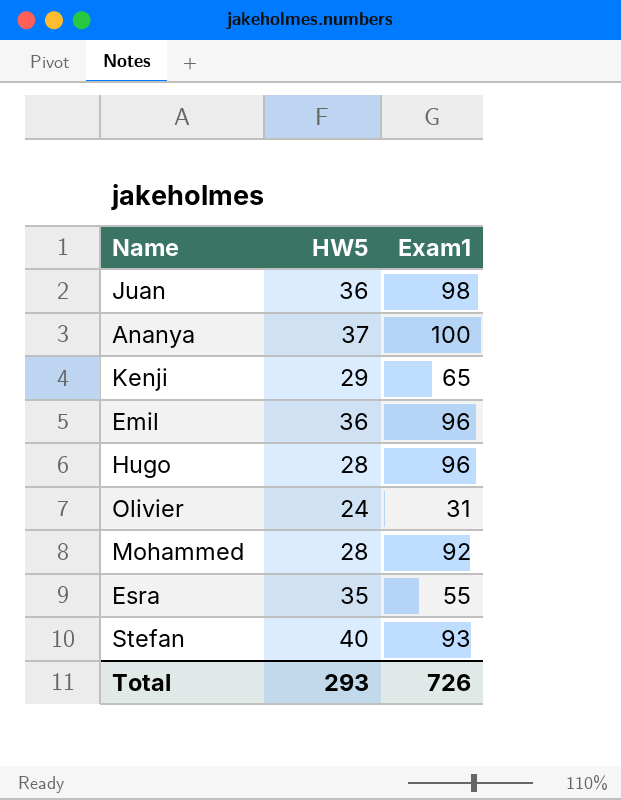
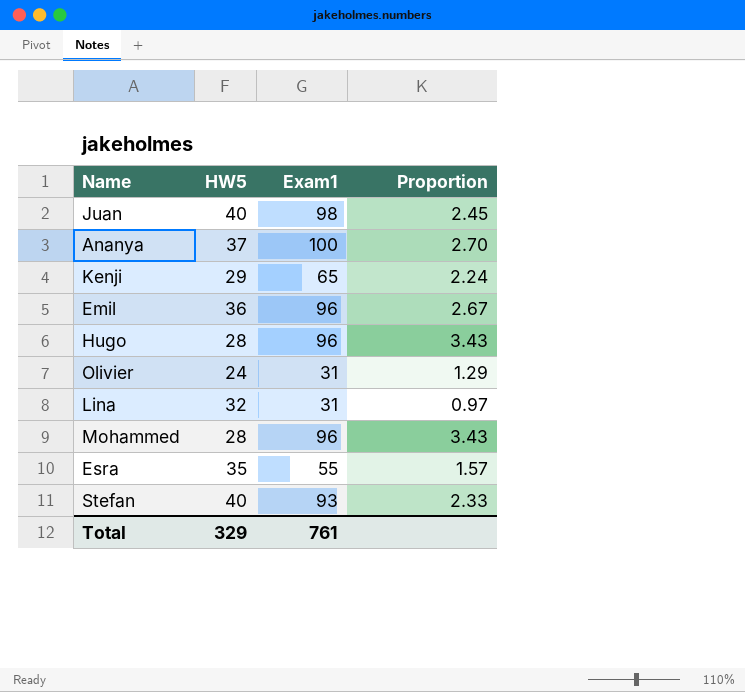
column Proportion | formula: none -> [Exam1] / [HW5]
Juan | HW5: 36 -> 40
row Lina: none -> 32 | 31 | 0.97
Mohammed | Exam1: 92 -> 96
Total | HW5: 293 -> 329
Total | Exam1: 726 -> 761

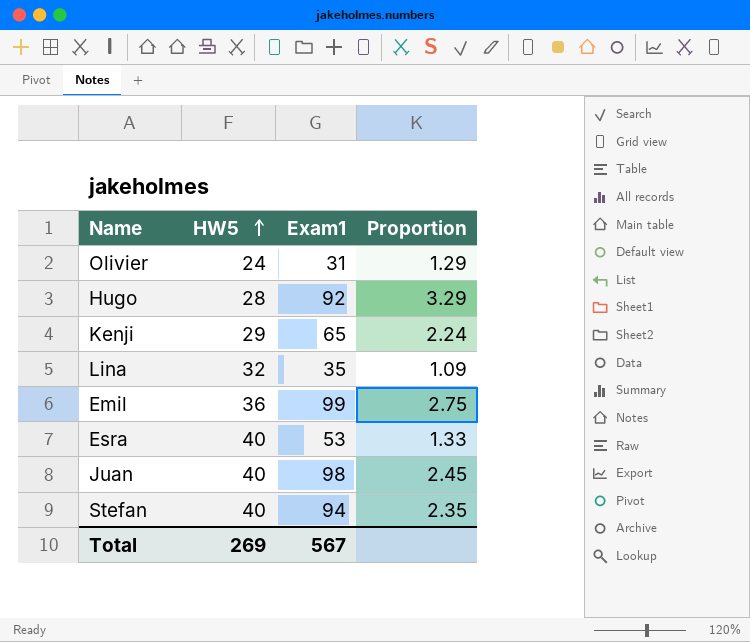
row order: none -> HW5 ascending
row Ananya: 37 | 100 | 2.70 -> none
row Mohammed: 28 | 96 | 3.43 -> none
Hugo | Exam1: 96 -> 92
Hugo | Proportion: 3.43 -> 3.29
Lina | Exam1: 31 -> 35
Lina | Proportion: 0.97 -> 1.09
Emil | Exam1: 96 -> 99
Emil | Proportion: 2.67 -> 2.75
Esra | HW5: 35 -> 40
Esra | Exam1: 55 -> 53
Esra | Proportion: 1.57 -> 1.33
Stefan | Exam1: 93 -> 94
Stefan | Proportion: 2.33 -> 2.35
Total | HW5: 329 -> 269
Total | Exam1: 761 -> 567

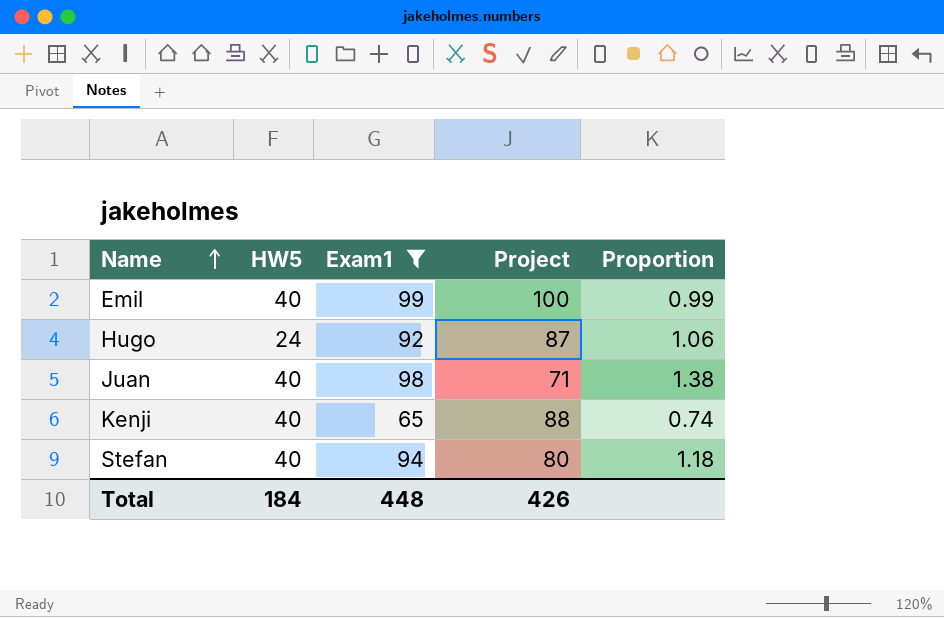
filter: none -> Exam1 >= 65
row order: HW5 ascending -> Name ascending
column Project | position: none -> 4
column Proportion | formula: [Exam1] / [HW5] -> [Exam1] / [Project]
Emil | HW5: 36 -> 40
Hugo | HW5: 28 -> 24
Kenji | HW5: 29 -> 40
Total | HW5: 269 -> 184
Total | Exam1: 567 -> 448

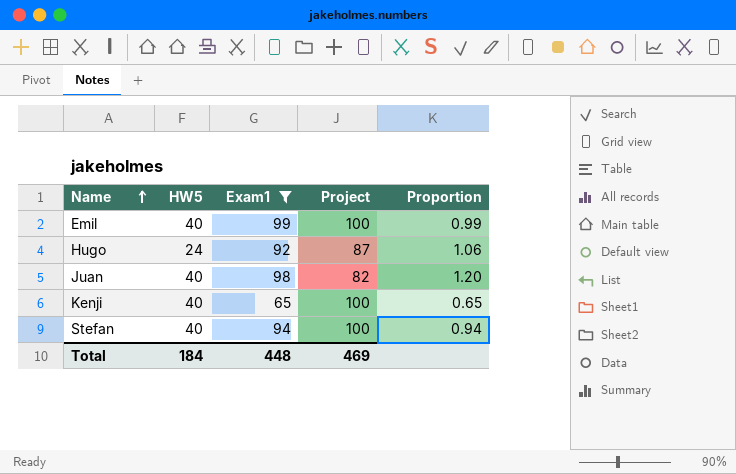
Juan | Project: 71 -> 82
Juan | Proportion: 1.38 -> 1.20
Kenji | Project: 88 -> 100
Kenji | Proportion: 0.74 -> 0.65
Stefan | Project: 80 -> 100
Stefan | Proportion: 1.18 -> 0.94
Total | Project: 426 -> 469

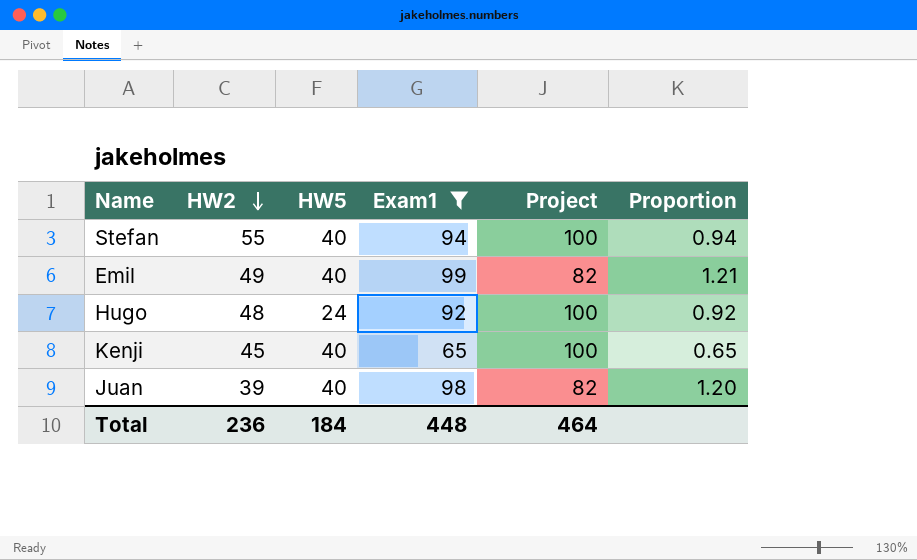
row order: Name ascending -> HW2 descending
column HW2 | position: none -> 2
Emil | Project: 100 -> 82
Emil | Proportion: 0.99 -> 1.21
Hugo | Project: 87 -> 100
Hugo | Proportion: 1.06 -> 0.92
Total | Project: 469 -> 464

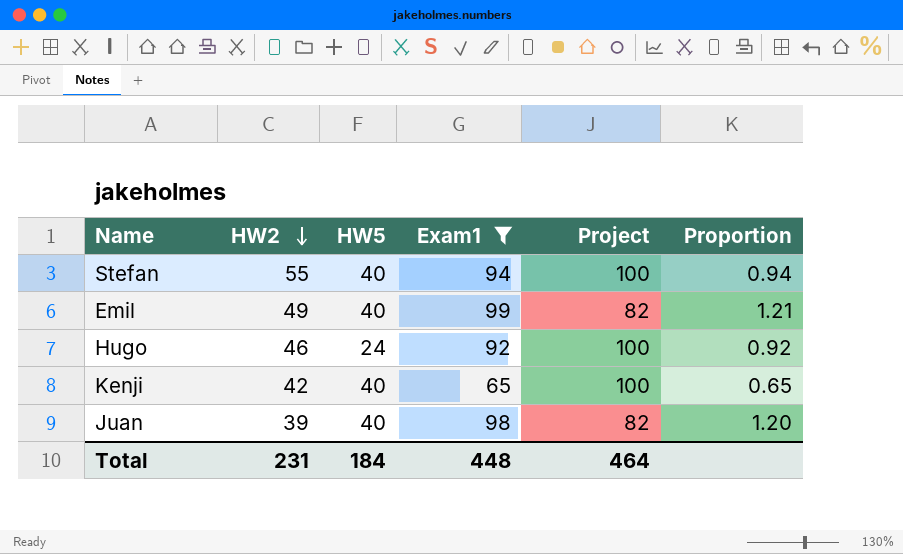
Hugo | HW2: 48 -> 46
Kenji | HW2: 45 -> 42
Total | HW2: 236 -> 231

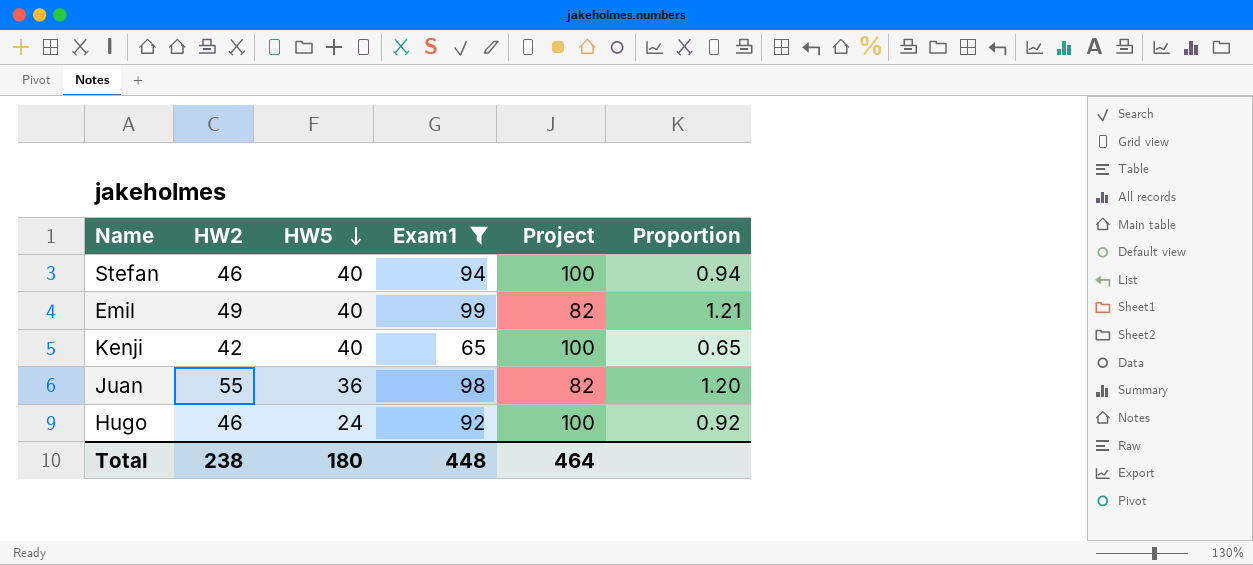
row order: HW2 descending -> HW5 descending
Stefan | HW2: 55 -> 46
Juan | HW2: 39 -> 55
Juan | HW5: 40 -> 36
Total | HW2: 231 -> 238
Total | HW5: 184 -> 180

